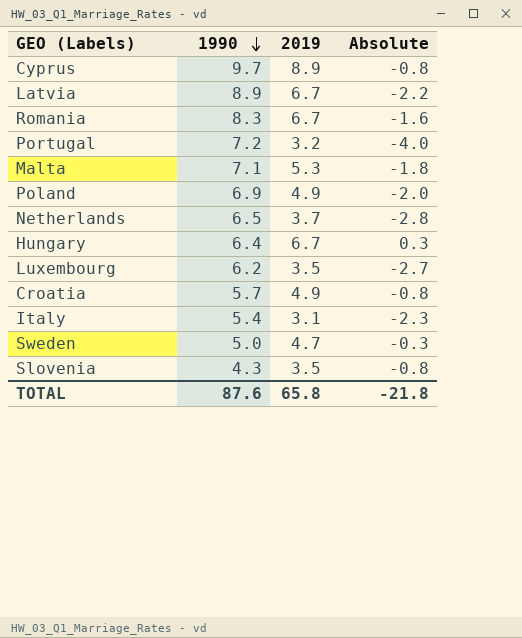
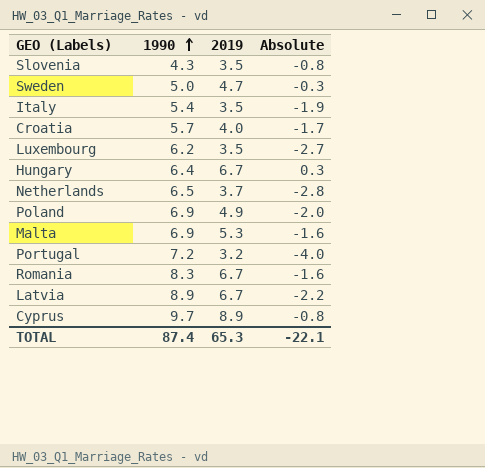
row order: 1990 descending -> 1990 ascending
Italy | 2019: 3.1 -> 3.5
Italy | Absolute: -2.3 -> -1.9
Croatia | 2019: 4.9 -> 4.0
Croatia | Absolute: -0.8 -> -1.7
Malta | 1990: 7.1 -> 6.9
Malta | Absolute: -1.8 -> -1.6
TOTAL | 1990: 87.6 -> 87.4
TOTAL | 2019: 65.8 -> 65.3
TOTAL | Absolute: -21.8 -> -22.1

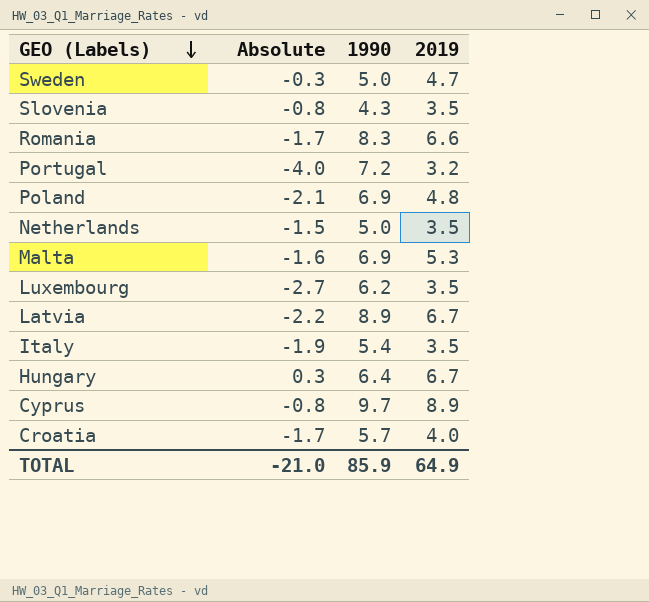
row order: 1990 ascending -> GEO (Labels) descending
column Absolute | position: 4 -> 2
Romania | Absolute: -1.6 -> -1.7
Romania | 2019: 6.7 -> 6.6
Poland | Absolute: -2.0 -> -2.1
Poland | 2019: 4.9 -> 4.8
Netherlands | Absolute: -2.8 -> -1.5
Netherlands | 1990: 6.5 -> 5.0
Netherlands | 2019: 3.7 -> 3.5
TOTAL | Absolute: -22.1 -> -21.0
TOTAL | 1990: 87.4 -> 85.9
TOTAL | 2019: 65.3 -> 64.9

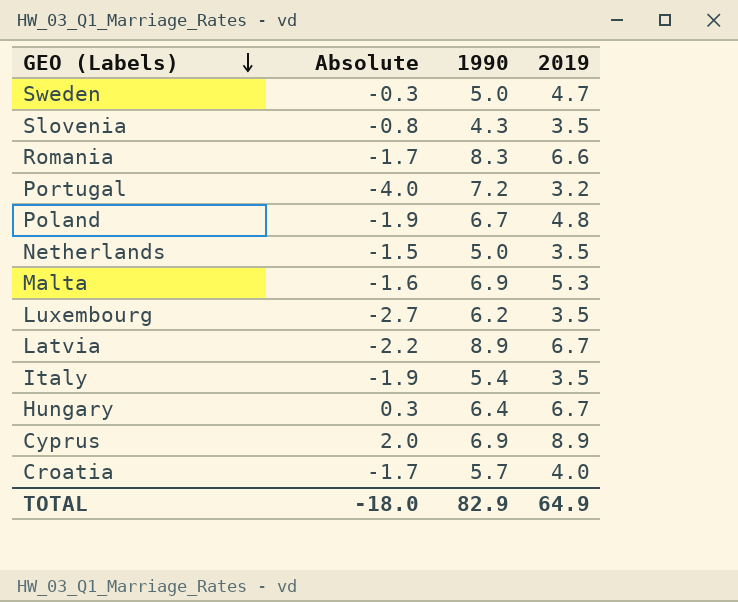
Poland | Absolute: -2.1 -> -1.9
Poland | 1990: 6.9 -> 6.7
Cyprus | Absolute: -0.8 -> 2.0
Cyprus | 1990: 9.7 -> 6.9
TOTAL | Absolute: -21.0 -> -18.0
TOTAL | 1990: 85.9 -> 82.9

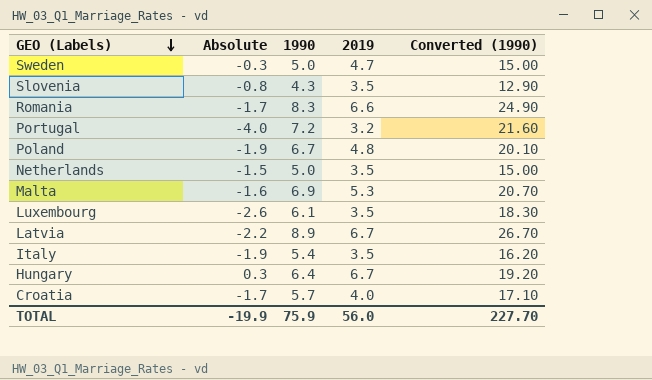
column Converted (1990) | formula: none -> [1990] * 3
row Cyprus: 2.0 | 6.9 | 8.9 -> none
Luxembourg | Absolute: -2.7 -> -2.6
Luxembourg | 1990: 6.2 -> 6.1
TOTAL | Absolute: -18.0 -> -19.9
TOTAL | 1990: 82.9 -> 75.9
TOTAL | 2019: 64.9 -> 56.0

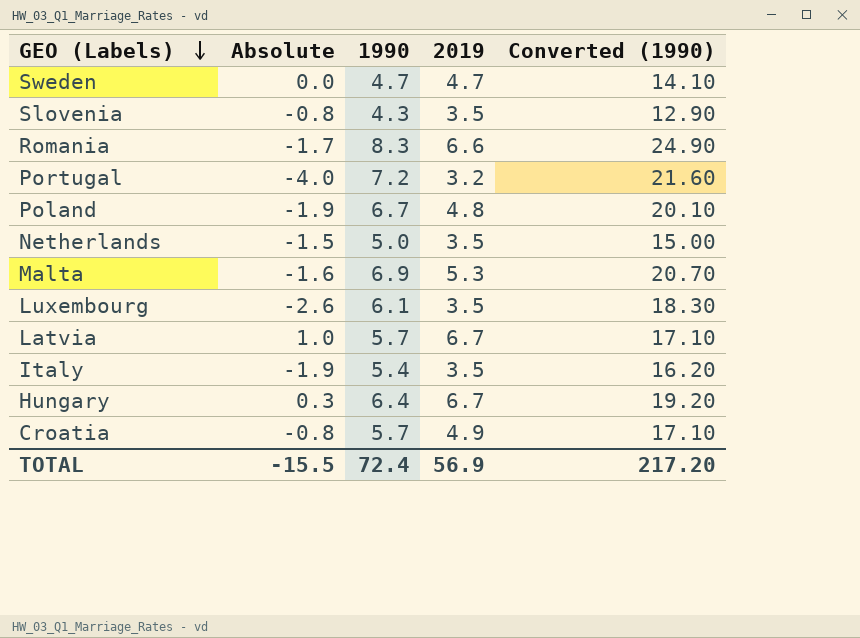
Sweden | Absolute: -0.3 -> 0.0
Sweden | 1990: 5.0 -> 4.7
Sweden | Converted (1990): 15.00 -> 14.10
Latvia | Absolute: -2.2 -> 1.0
Latvia | 1990: 8.9 -> 5.7
Latvia | Converted (1990): 26.70 -> 17.10
Croatia | Absolute: -1.7 -> -0.8
Croatia | 2019: 4.0 -> 4.9
TOTAL | Absolute: -19.9 -> -15.5
TOTAL | 1990: 75.9 -> 72.4
TOTAL | 2019: 56.0 -> 56.9
TOTAL | Converted (1990): 227.70 -> 217.20

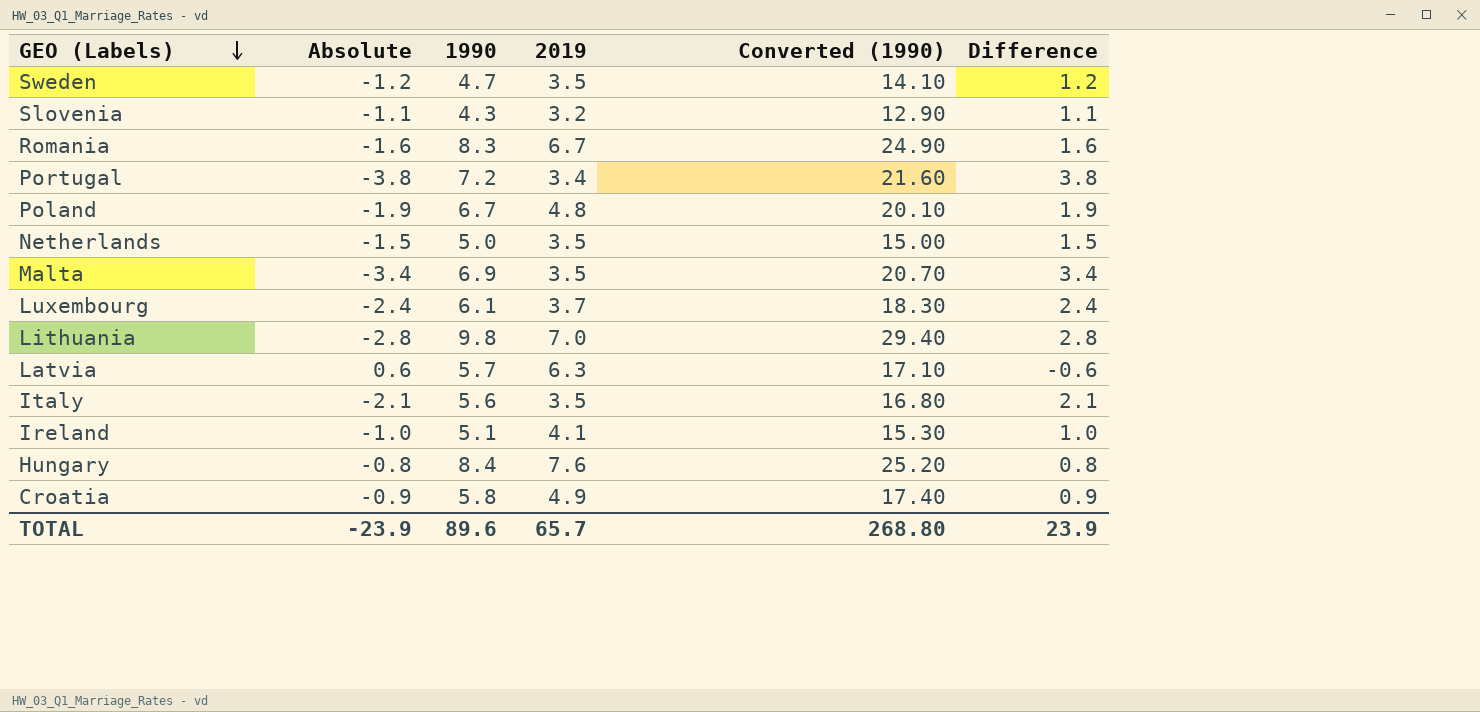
column Difference | formula: none -> [1990] - [2019]
Sweden | Absolute: 0.0 -> -1.2
Sweden | 2019: 4.7 -> 3.5
Slovenia | Absolute: -0.8 -> -1.1
Slovenia | 2019: 3.5 -> 3.2
Romania | Absolute: -1.7 -> -1.6
Romania | 2019: 6.6 -> 6.7
Portugal | Absolute: -4.0 -> -3.8
Portugal | 2019: 3.2 -> 3.4
Malta | Absolute: -1.6 -> -3.4
Malta | 2019: 5.3 -> 3.5
Luxembourg | Absolute: -2.6 -> -2.4
Luxembourg | 2019: 3.5 -> 3.7
row Lithuania: none -> -2.8 | 9.8 | 7.0 | 29.40 | 2.8
Latvia | Absolute: 1.0 -> 0.6
Latvia | 2019: 6.7 -> 6.3
Italy | Absolute: -1.9 -> -2.1
Italy | 1990: 5.4 -> 5.6
Italy | Converted (1990): 16.20 -> 16.80
row Ireland: none -> -1.0 | 5.1 | 4.1 | 15.30 | 1.0
Hungary | Absolute: 0.3 -> -0.8
Hungary | 1990: 6.4 -> 8.4
Hungary | 2019: 6.7 -> 7.6
Hungary | Converted (1990): 19.20 -> 25.20
Croatia | Absolute: -0.8 -> -0.9
Croatia | 1990: 5.7 -> 5.8
Croatia | Converted (1990): 17.10 -> 17.40
TOTAL | Absolute: -15.5 -> -23.9
TOTAL | 1990: 72.4 -> 89.6
TOTAL | 2019: 56.9 -> 65.7
TOTAL | Converted (1990): 217.20 -> 268.80

